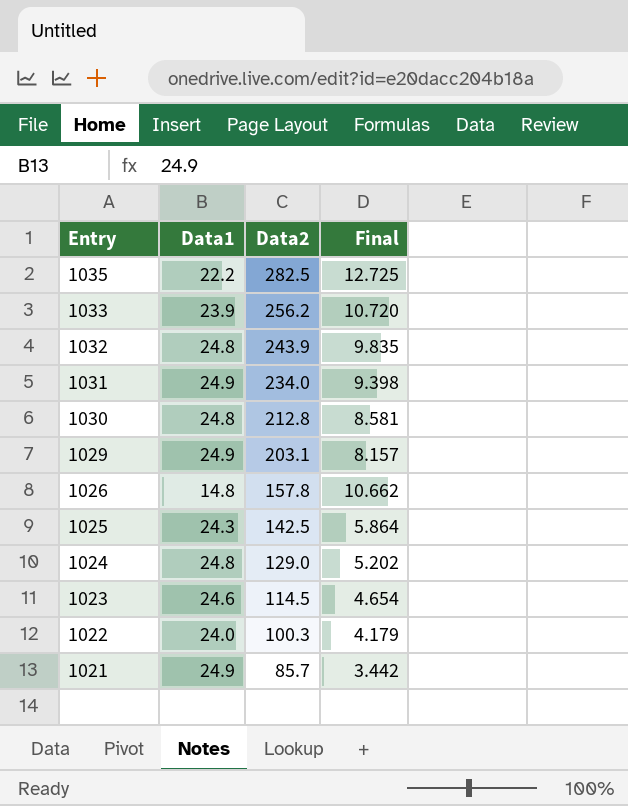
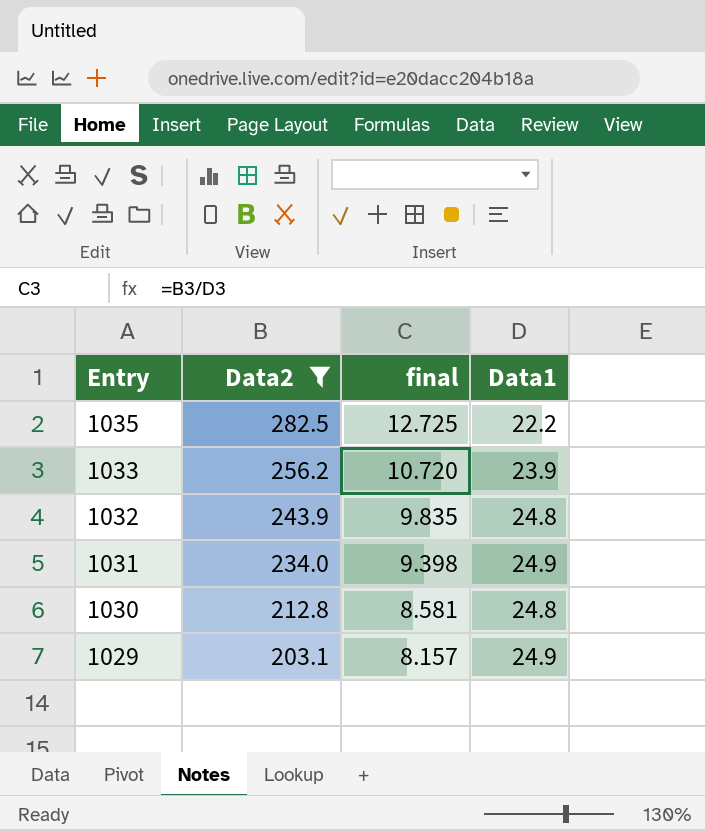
filter: none -> Data2 >= 203.1
column name: Final -> final
column Data1 | position: 2 -> 4

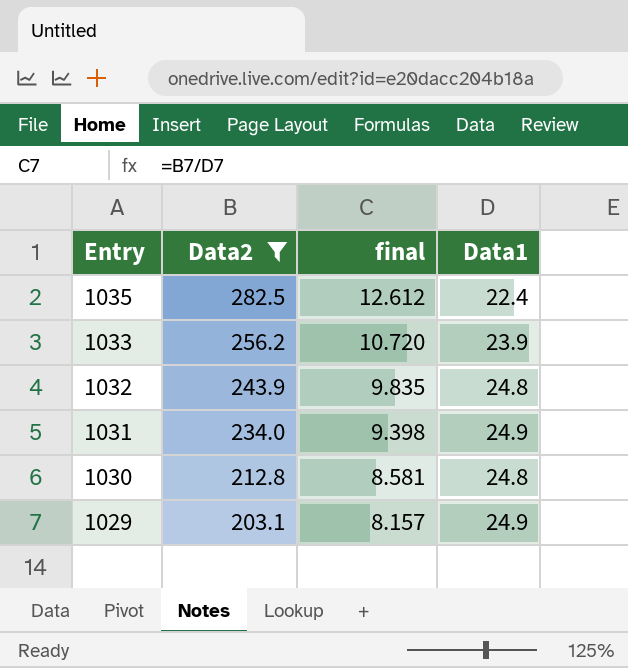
1035 | final: 12.725 -> 12.612
1035 | Data1: 22.2 -> 22.4

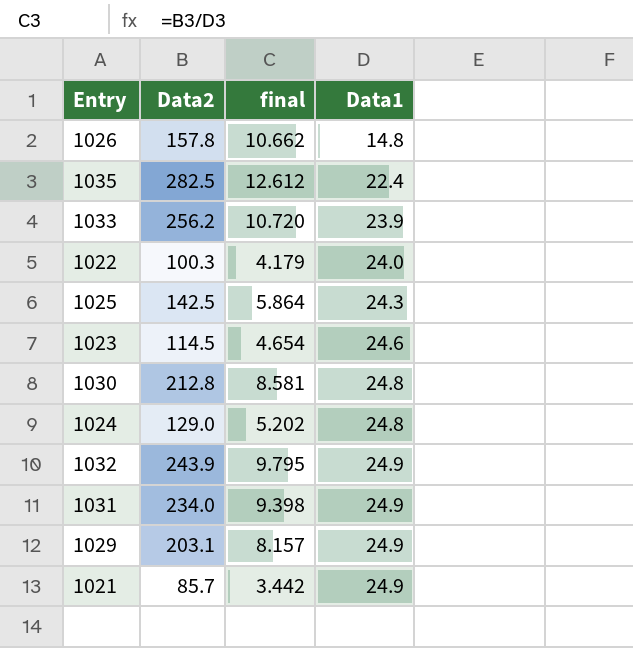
filter: Data2 >= 203.1 -> none
row order: Entry descending -> Data1 ascending
1032 | final: 9.835 -> 9.795
1032 | Data1: 24.8 -> 24.9

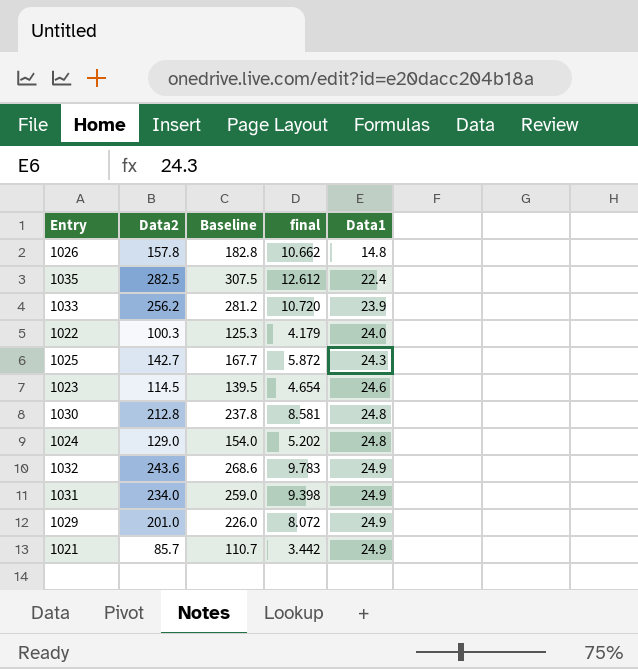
column Baseline | formula: none -> [Data2] + 25
1025 | Data2: 142.5 -> 142.7
1025 | final: 5.864 -> 5.872
1032 | Data2: 243.9 -> 243.6
1032 | final: 9.795 -> 9.783
1029 | Data2: 203.1 -> 201.0
1029 | final: 8.157 -> 8.072

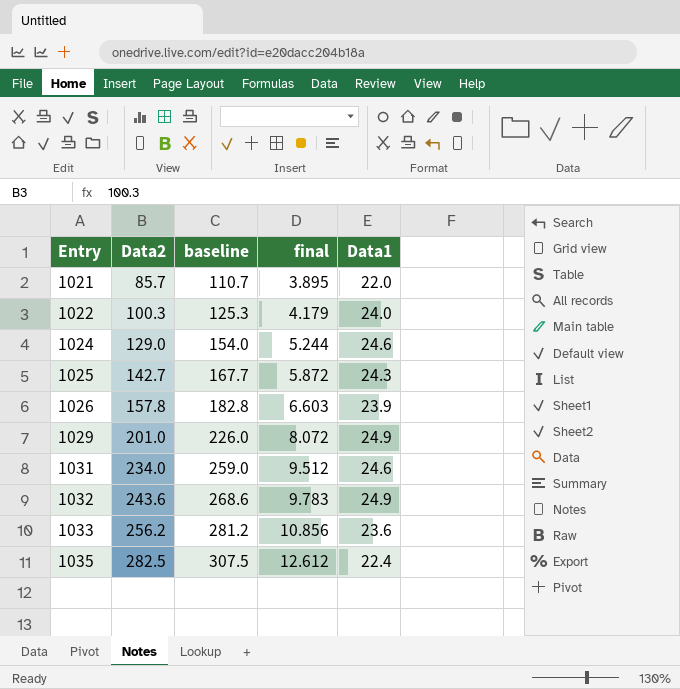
row order: Data1 ascending -> Entry ascending
column name: Baseline -> baseline
row 1023: 114.5 | 139.5 | 4.654 | 24.6 -> none
row 1030: 212.8 | 237.8 | 8.581 | 24.8 -> none
1021 | final: 3.442 -> 3.895
1021 | Data1: 24.9 -> 22.0
1024 | final: 5.202 -> 5.244
1024 | Data1: 24.8 -> 24.6
1026 | final: 10.662 -> 6.603
1026 | Data1: 14.8 -> 23.9
1031 | final: 9.398 -> 9.512
1031 | Data1: 24.9 -> 24.6
1033 | final: 10.720 -> 10.856
1033 | Data1: 23.9 -> 23.6

